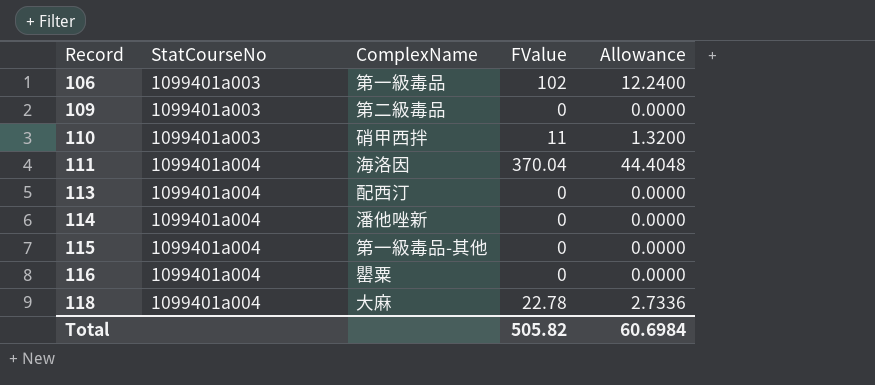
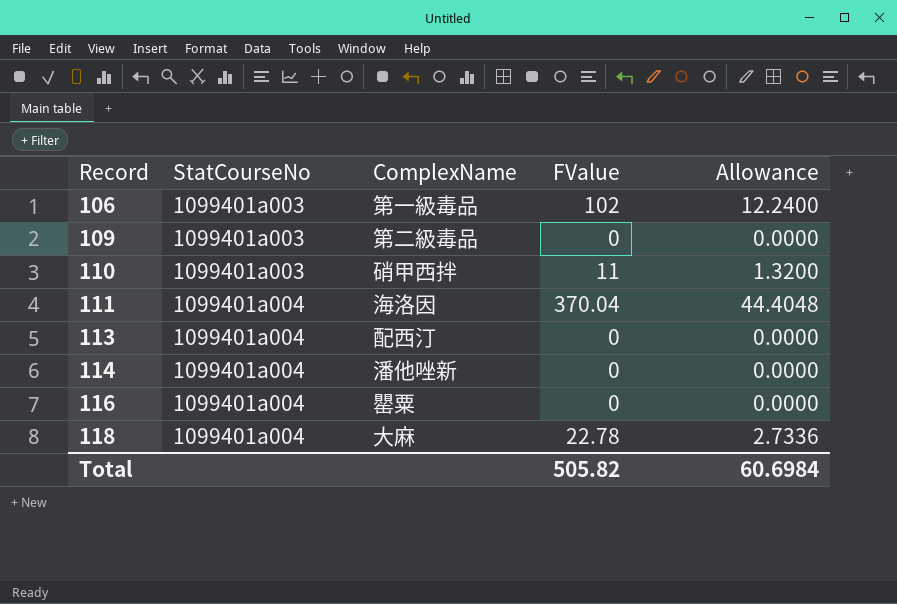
row 115: 1099401a004 | 第一級毒品-其他 | 0 | 0.0000 -> none

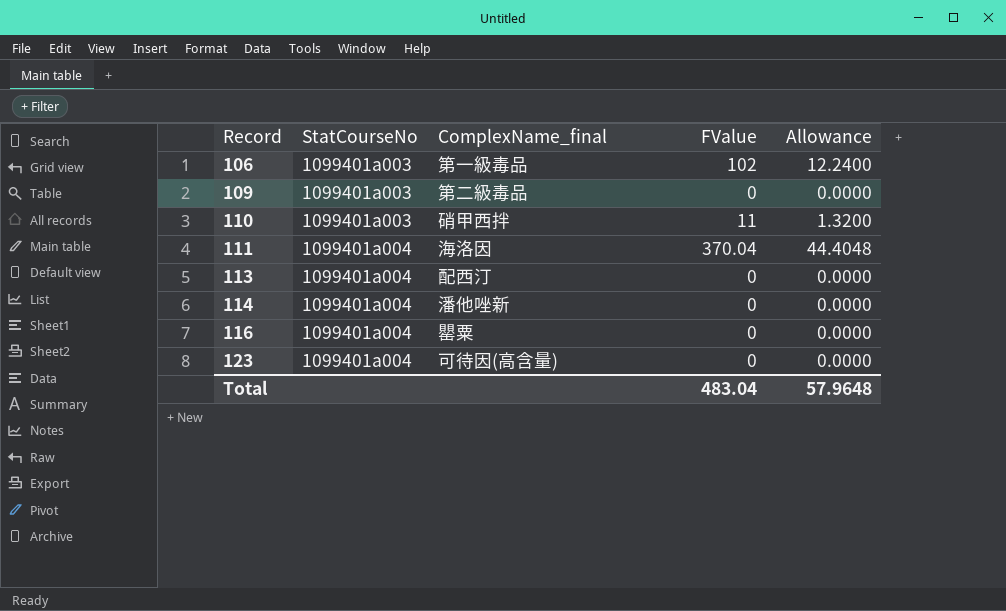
column name: ComplexName -> ComplexName_final
row 118: 1099401a004 | 大麻 | 22.78 | 2.7336 -> none
row 123: none -> 1099401a004 | 可待因(高含量) | 0 | 0.0000
Total | FValue: 505.82 -> 483.04
Total | Allowance: 60.6984 -> 57.9648

